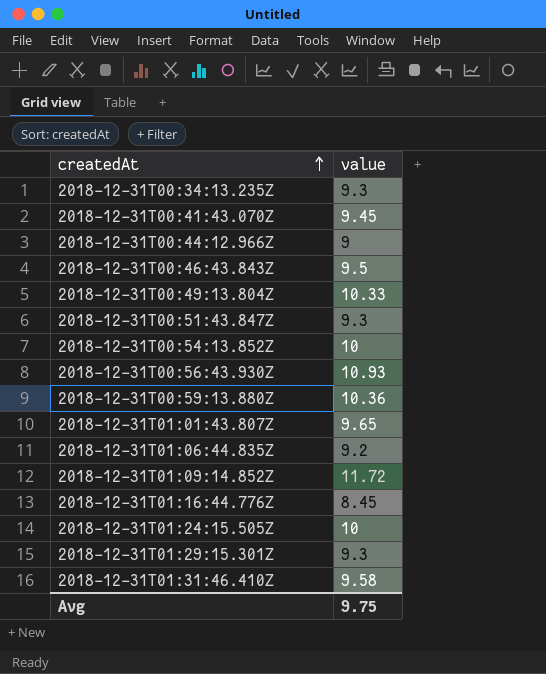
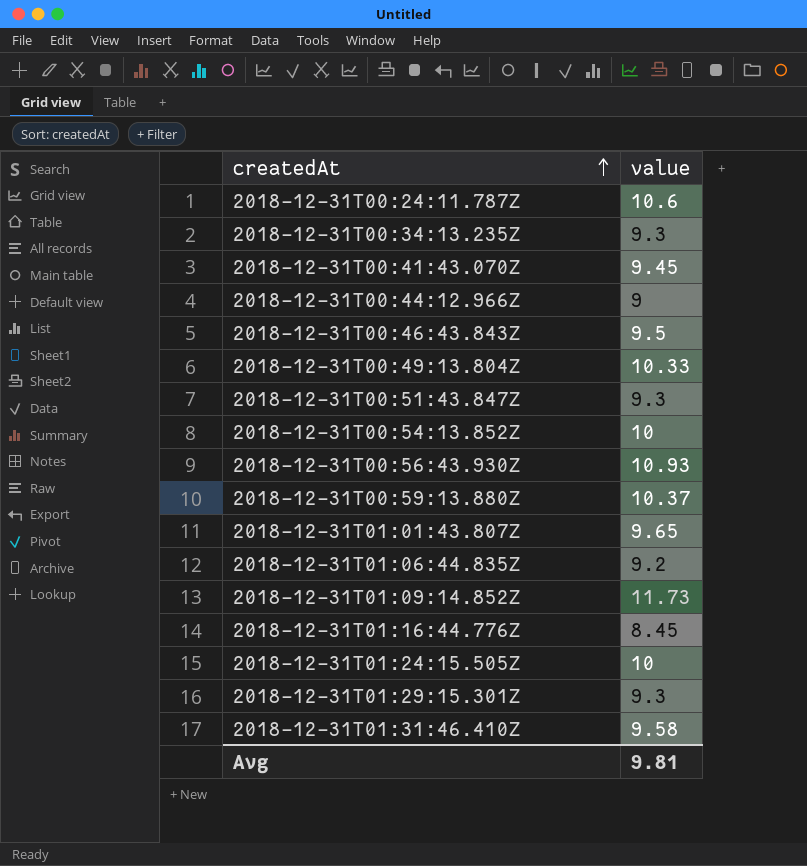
row 2018-12-31T00:24:11.787Z: none -> 10.6
2018-12-31T00:59:13.880Z | value: 10.36 -> 10.37
2018-12-31T01:09:14.852Z | value: 11.72 -> 11.73
Avg | value: 9.75 -> 9.81

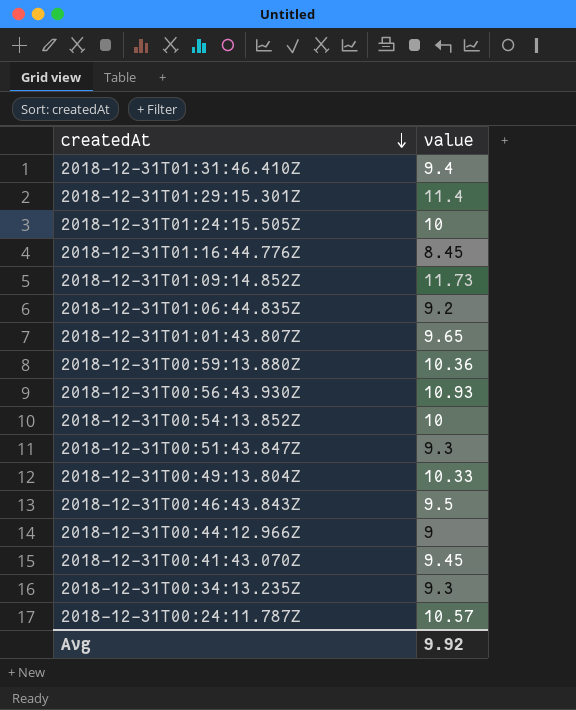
row order: createdAt ascending -> createdAt descending
2018-12-31T01:31:46.410Z | value: 9.58 -> 9.4
2018-12-31T01:29:15.301Z | value: 9.3 -> 11.4
2018-12-31T00:59:13.880Z | value: 10.37 -> 10.36
2018-12-31T00:24:11.787Z | value: 10.6 -> 10.57
Avg | value: 9.81 -> 9.92

